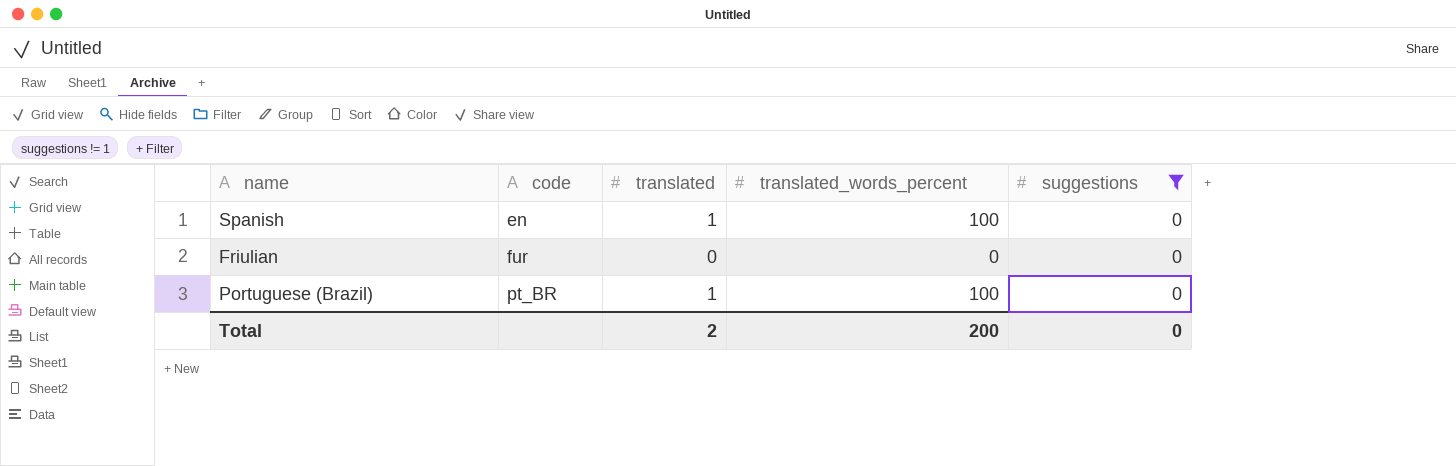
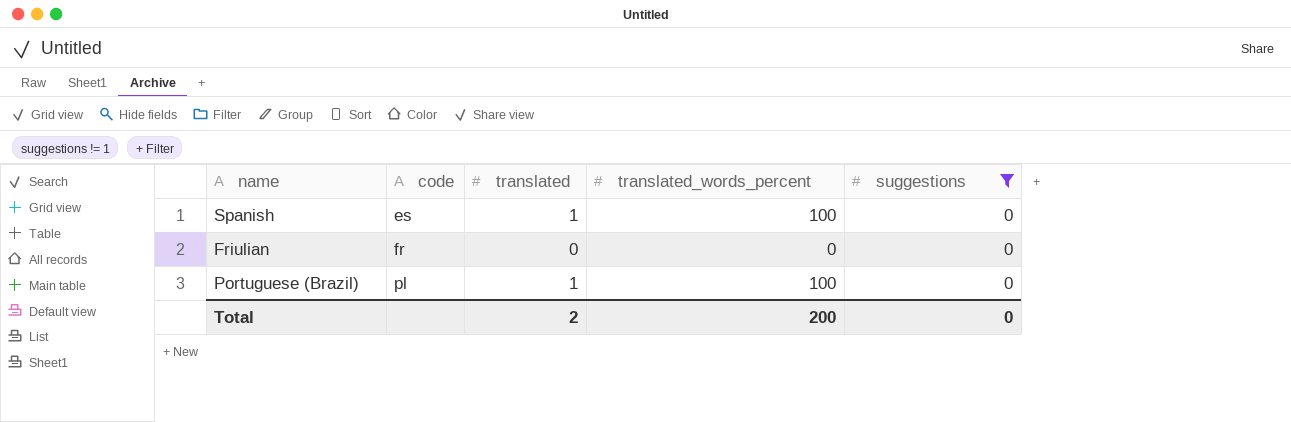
Spanish | code: en -> es
Friulian | code: fur -> fr
Portuguese (Brazil) | code: pt_BR -> pl

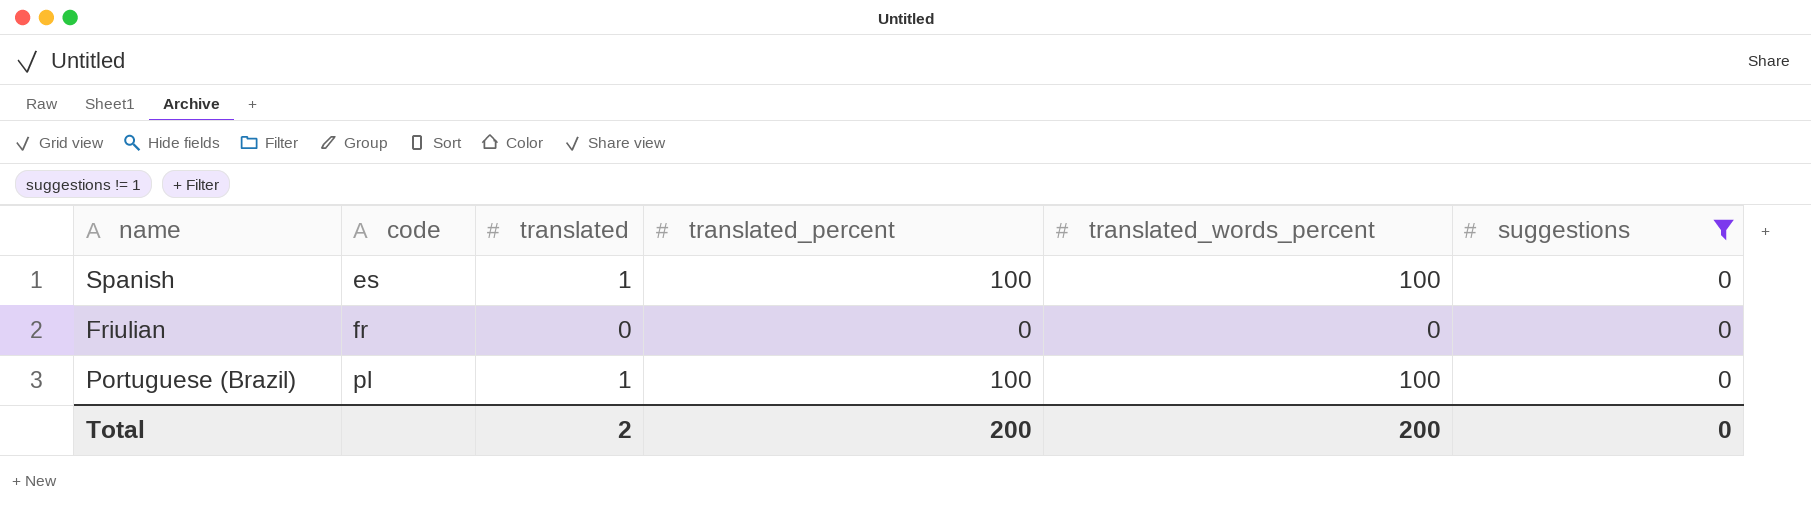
column translated_percent | position: none -> 4

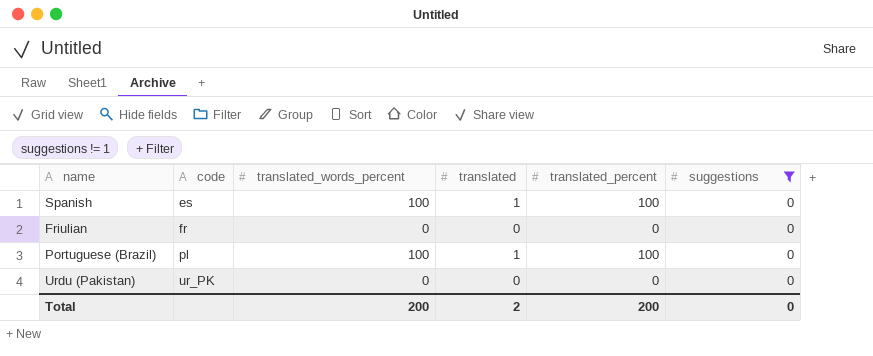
column translated_words_percent | position: 5 -> 3
row Urdu (Pakistan): none -> ur_PK | 0 | 0 | 0 | 0

